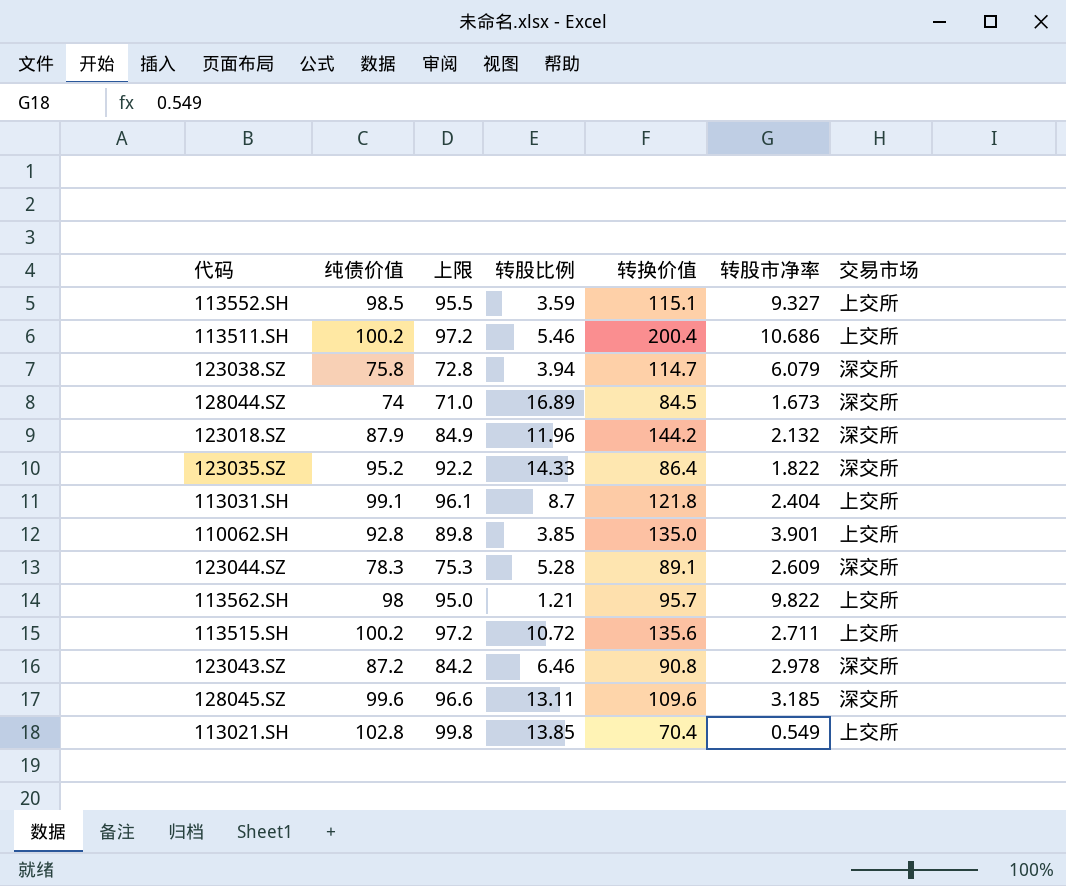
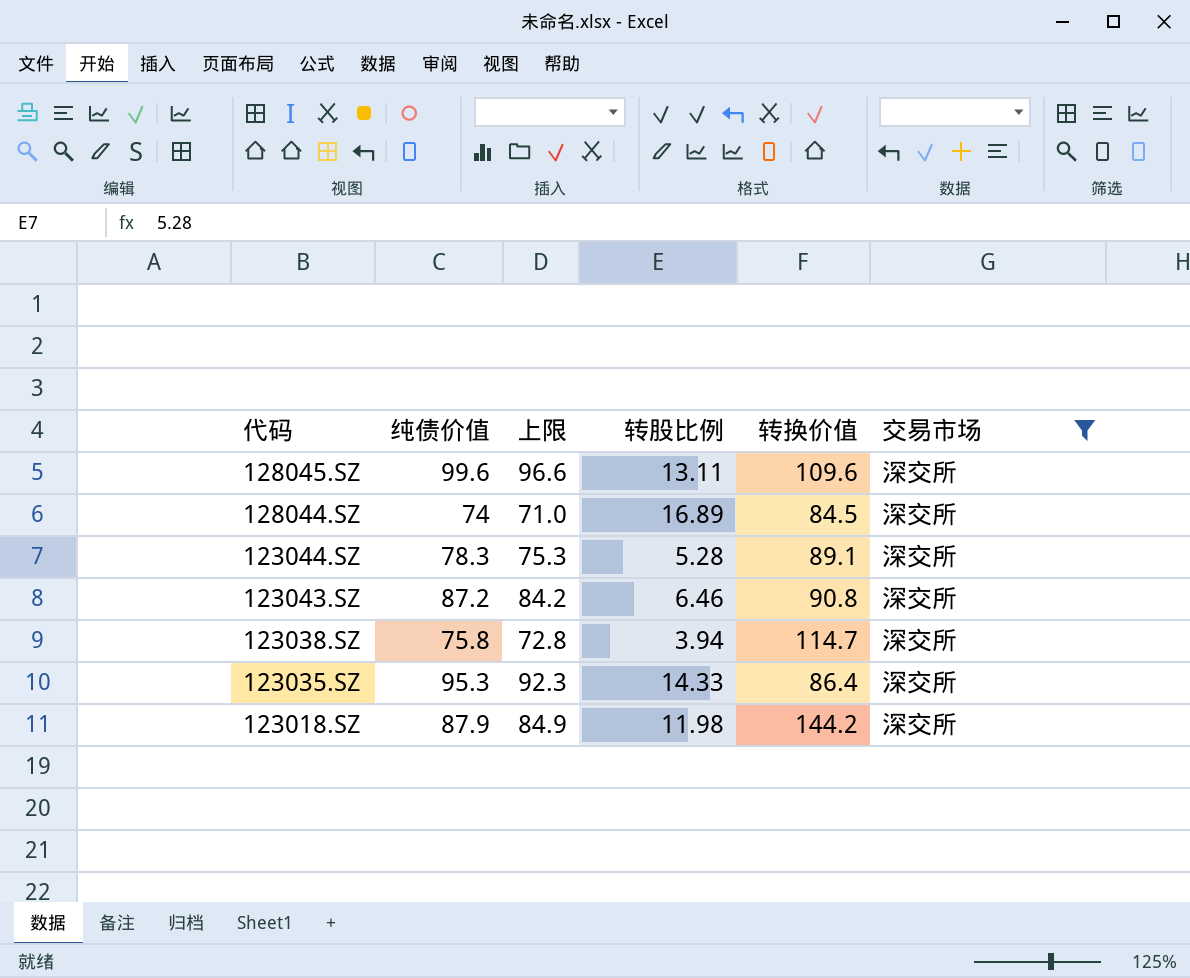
filter: none -> 交易市场 = 深交所
row order: none -> 代码 descending
column 转股市净率 | position: 6 -> none
123035.SZ | 纯债价值: 95.2 -> 95.3
123035.SZ | 上限: 92.2 -> 92.3
123018.SZ | 转股比例: 11.96 -> 11.98

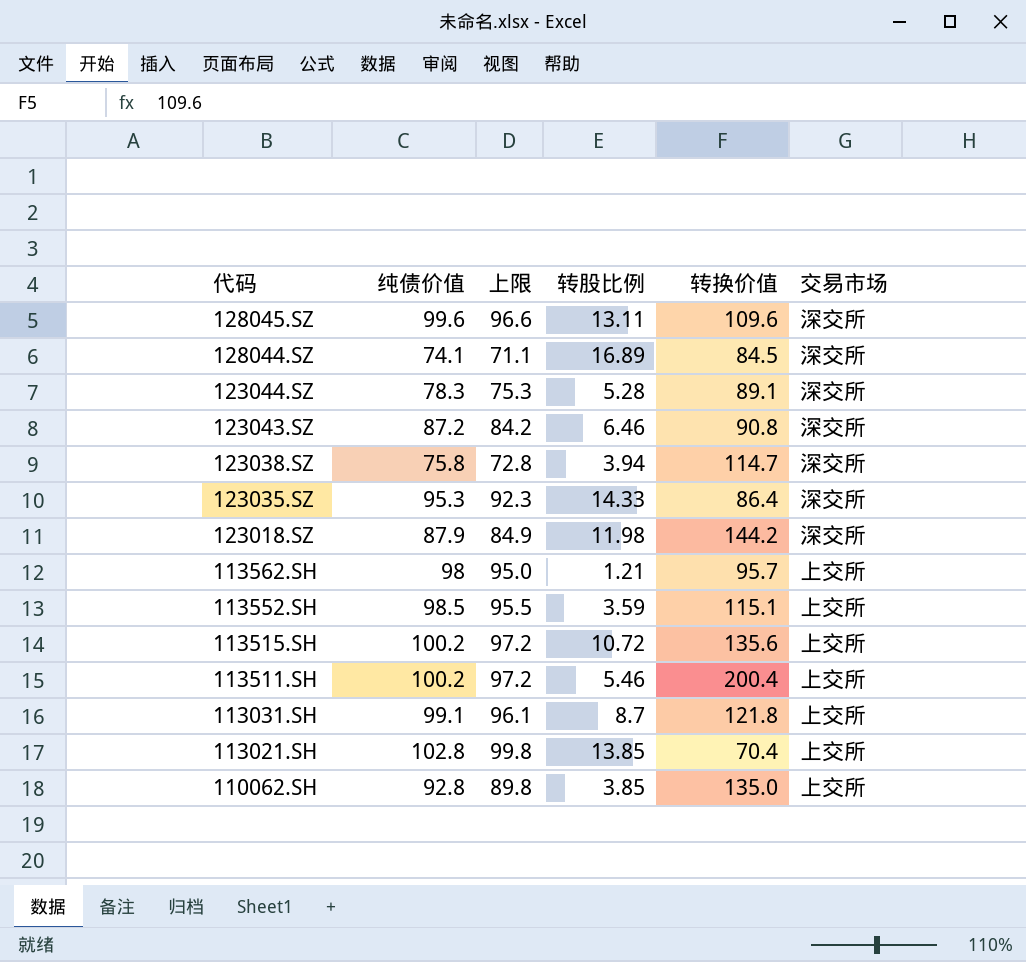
filter: 交易市场 = 深交所 -> none
128044.SZ | 纯债价值: 74 -> 74.1
128044.SZ | 上限: 71.0 -> 71.1

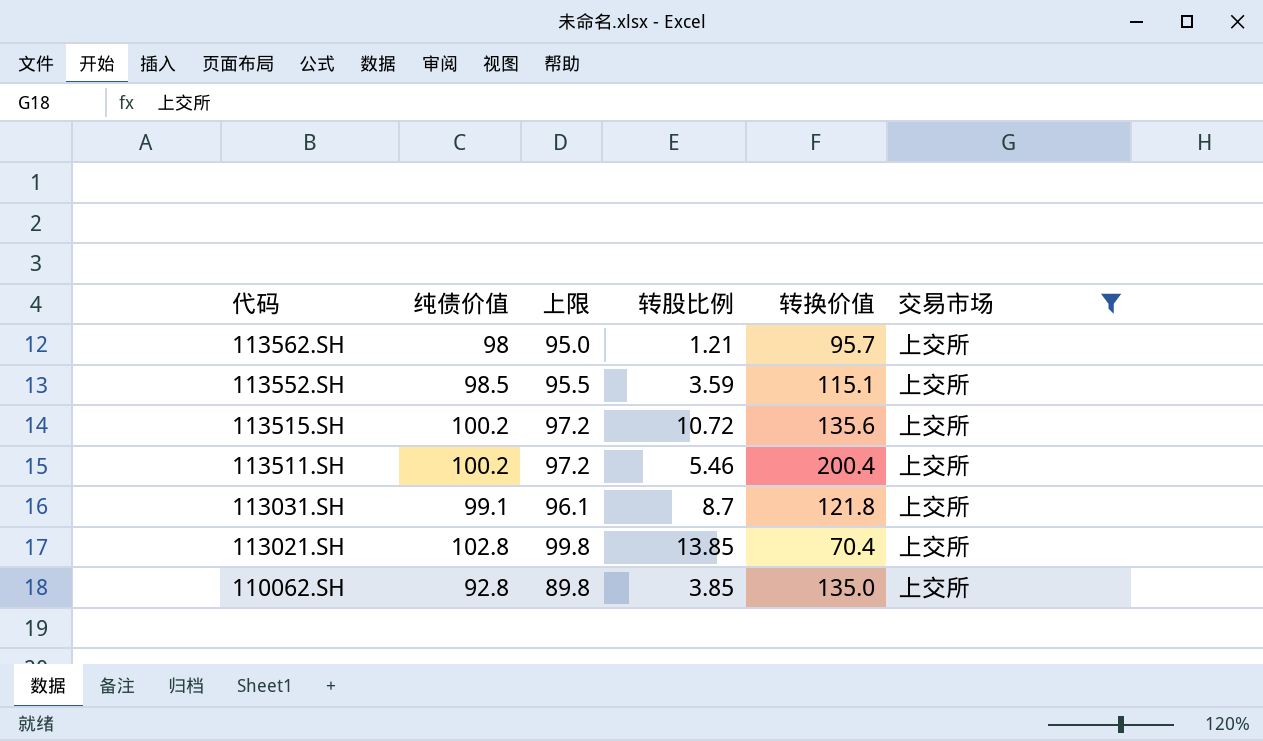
filter: none -> 交易市场 = 上交所

